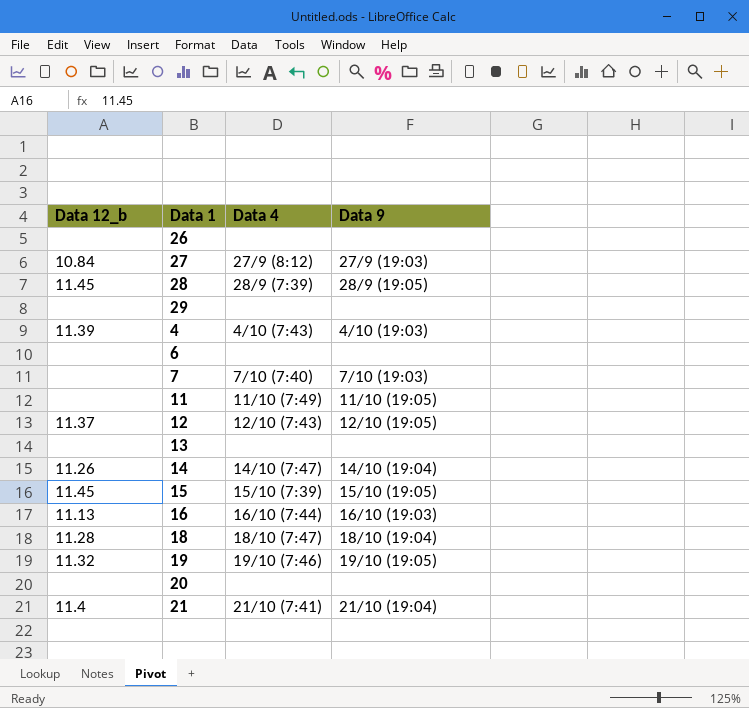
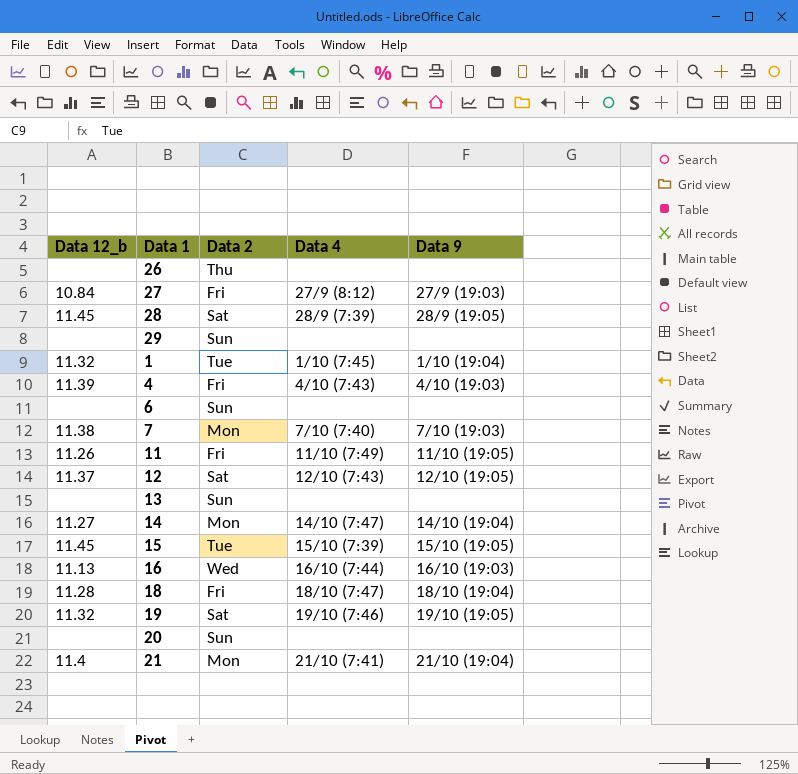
column Data 2 | position: none -> 3
row 1: none -> 11.32 | Tue | 1/10 (7:45) | 1/10 (19:04)
7 | Data 12_b: none -> 11.38
11 | Data 12_b: none -> 11.26
14 | Data 12_b: 11.26 -> 11.27

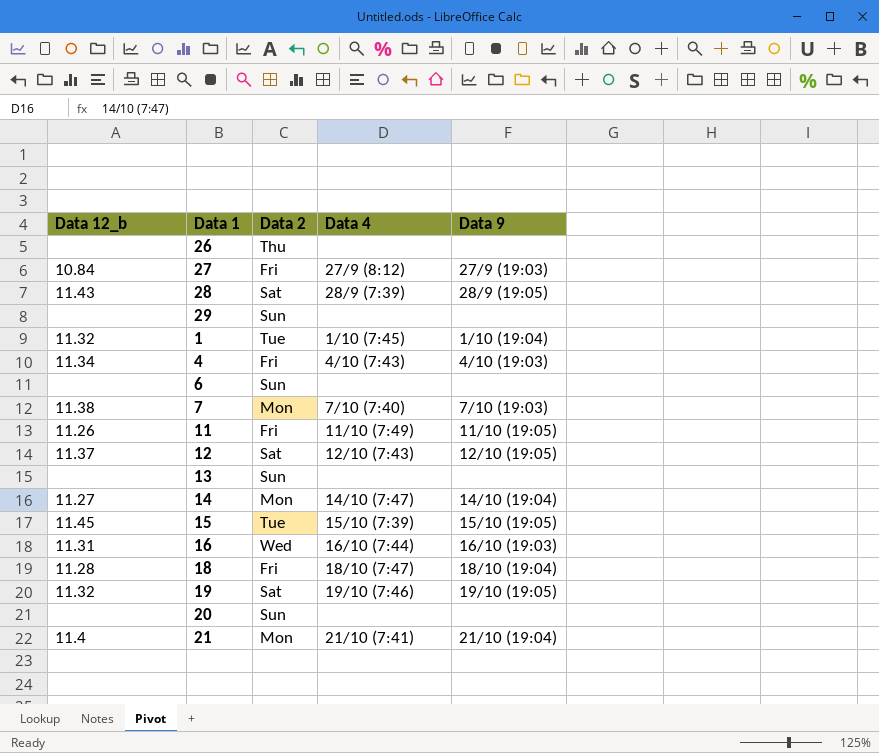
28 | Data 12_b: 11.45 -> 11.43
4 | Data 12_b: 11.39 -> 11.34
16 | Data 12_b: 11.13 -> 11.31

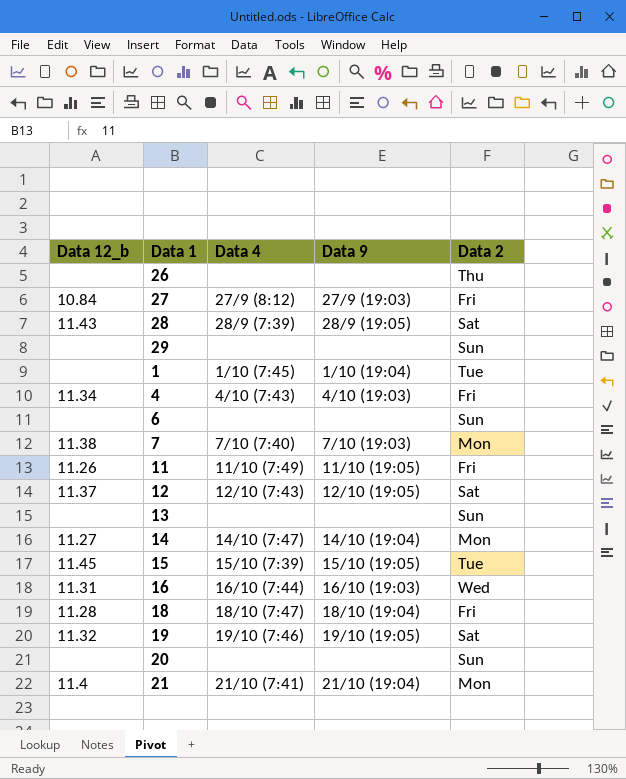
column Data 2 | position: 3 -> 5
1 | Data 12_b: 11.32 -> none

